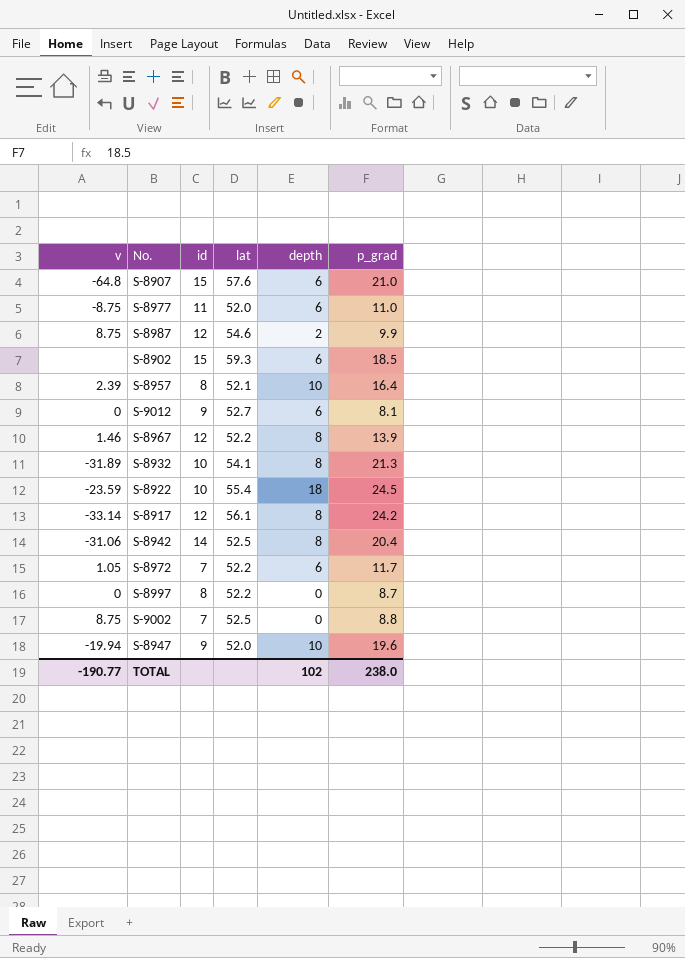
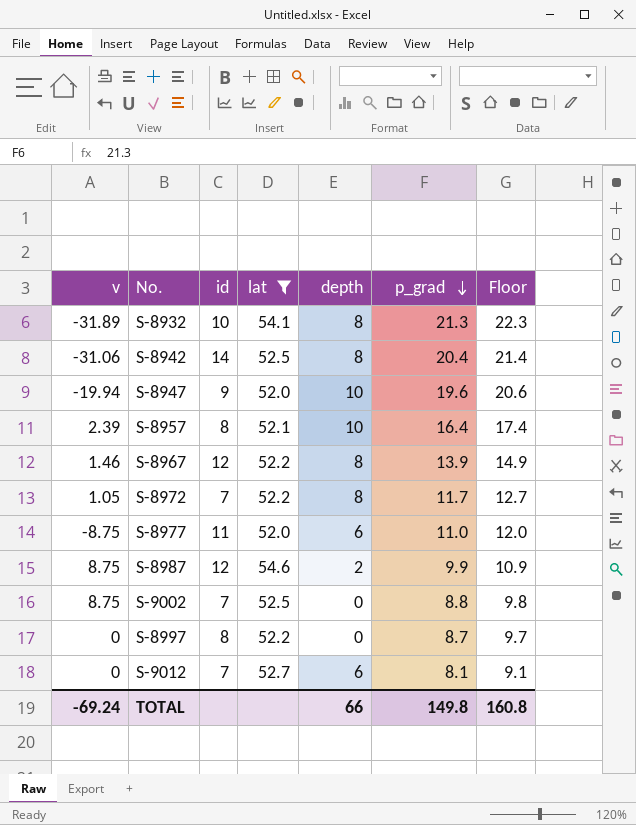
filter: none -> lat <= 54.6
row order: none -> p_grad descending
column Floor | formula: none -> [p_grad] + 1
S-8972 | depth: 6 -> 8
S-9012 | id: 9 -> 7
TOTAL | v: -190.77 -> -69.24
TOTAL | depth: 102 -> 66
TOTAL | p_grad: 238.0 -> 149.8

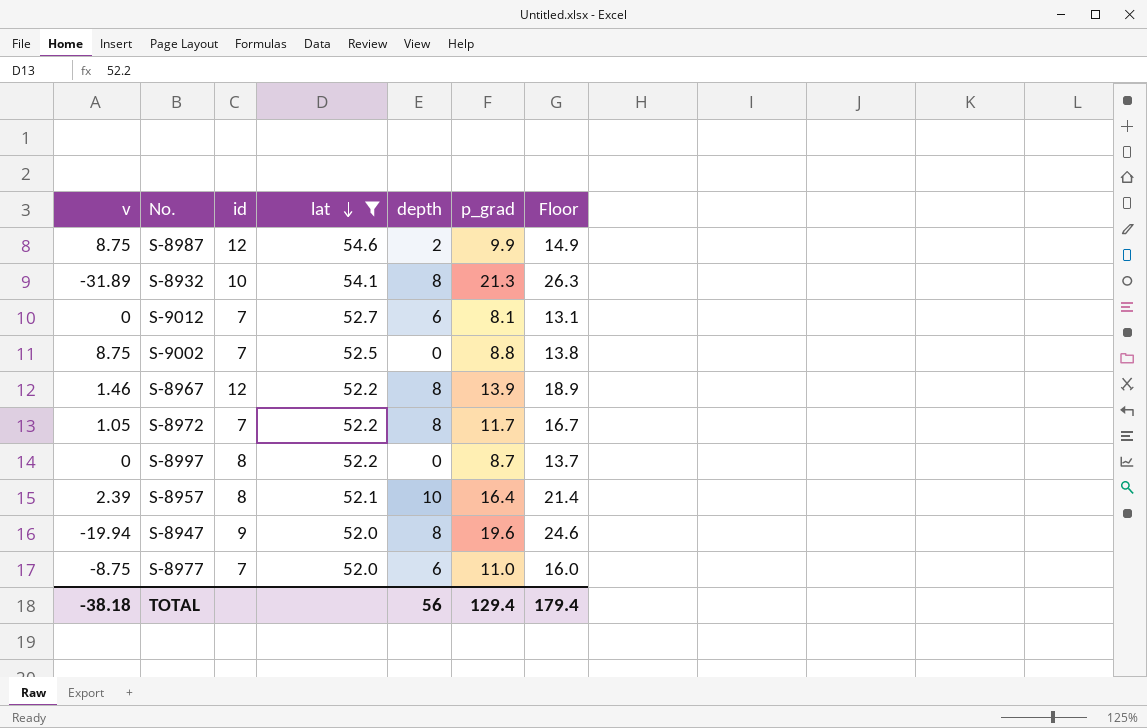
row order: p_grad descending -> lat descending
column Floor | formula: [p_grad] + 1 -> [p_grad] + 5
row S-8942: -31.06 | 14 | 52.5 | 8 | 20.4 | 21.4 -> none
S-8947 | depth: 10 -> 8
S-8977 | id: 11 -> 7
TOTAL | v: -69.24 -> -38.18
TOTAL | depth: 66 -> 56
TOTAL | p_grad: 149.8 -> 129.4
TOTAL | Floor: 160.8 -> 179.4

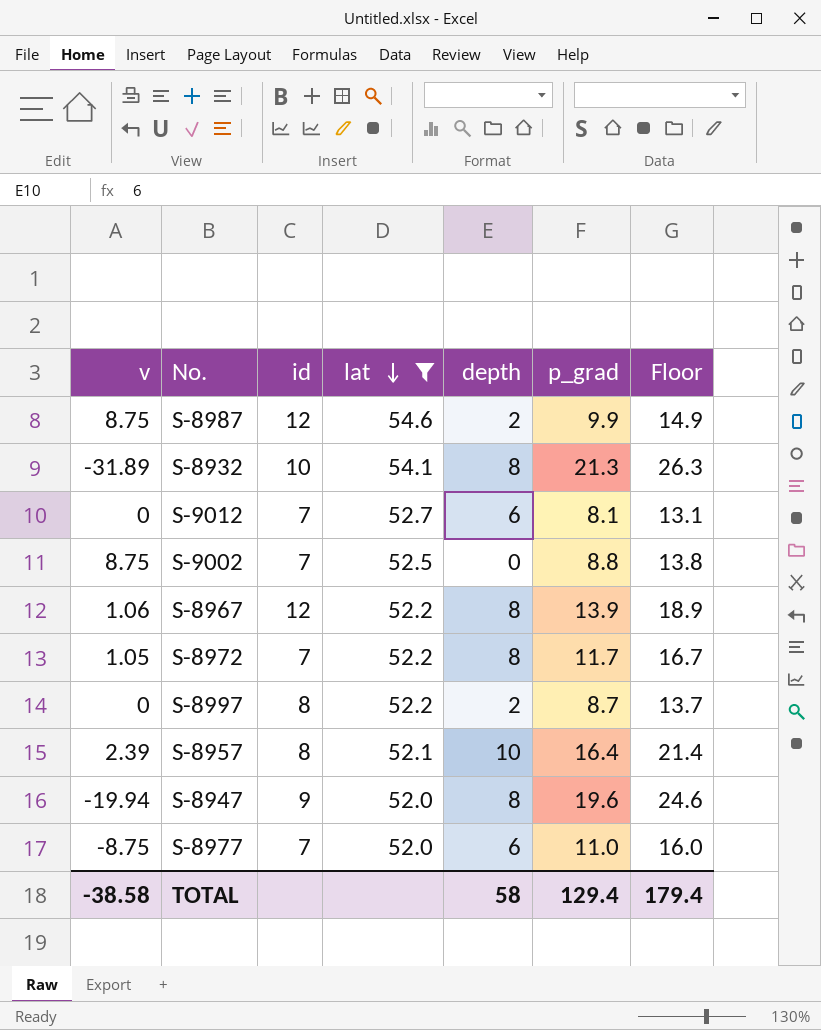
S-8967 | v: 1.46 -> 1.06
S-8997 | depth: 0 -> 2
TOTAL | v: -38.18 -> -38.58
TOTAL | depth: 56 -> 58

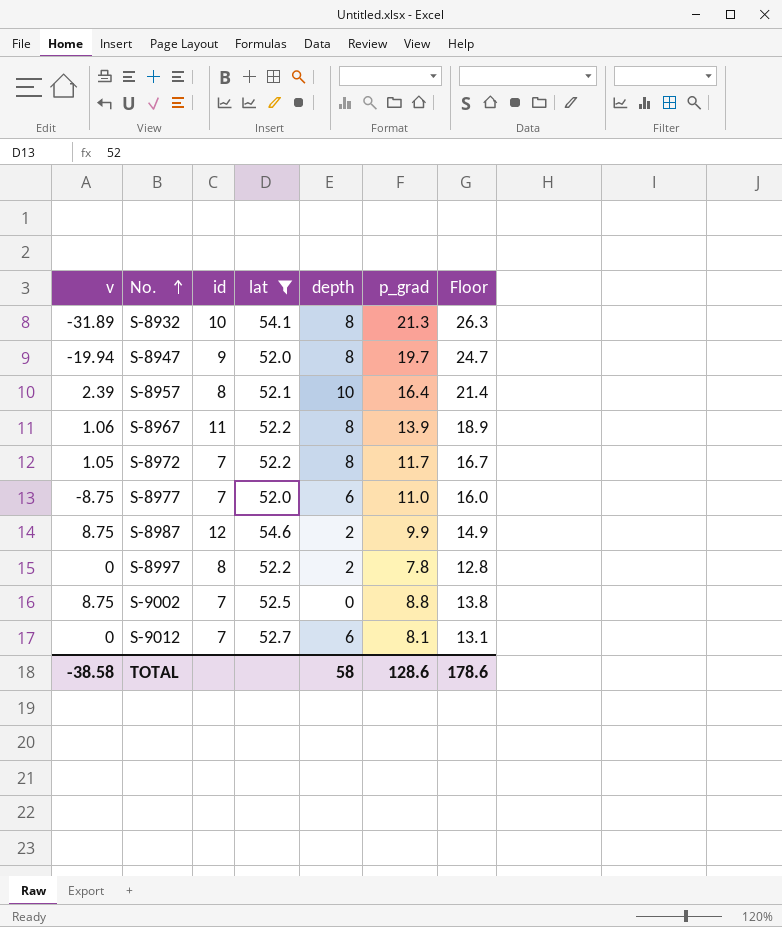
row order: lat descending -> No. ascending
S-8947 | p_grad: 19.6 -> 19.7
S-8947 | Floor: 24.6 -> 24.7
S-8967 | id: 12 -> 11
S-8997 | p_grad: 8.7 -> 7.8
S-8997 | Floor: 13.7 -> 12.8
TOTAL | p_grad: 129.4 -> 128.6
TOTAL | Floor: 179.4 -> 178.6

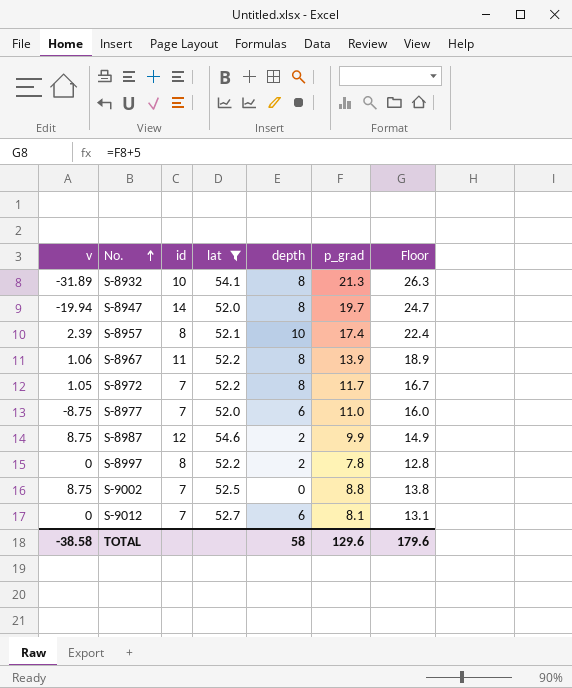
S-8947 | id: 9 -> 14
S-8957 | p_grad: 16.4 -> 17.4
S-8957 | Floor: 21.4 -> 22.4
TOTAL | p_grad: 128.6 -> 129.6
TOTAL | Floor: 178.6 -> 179.6

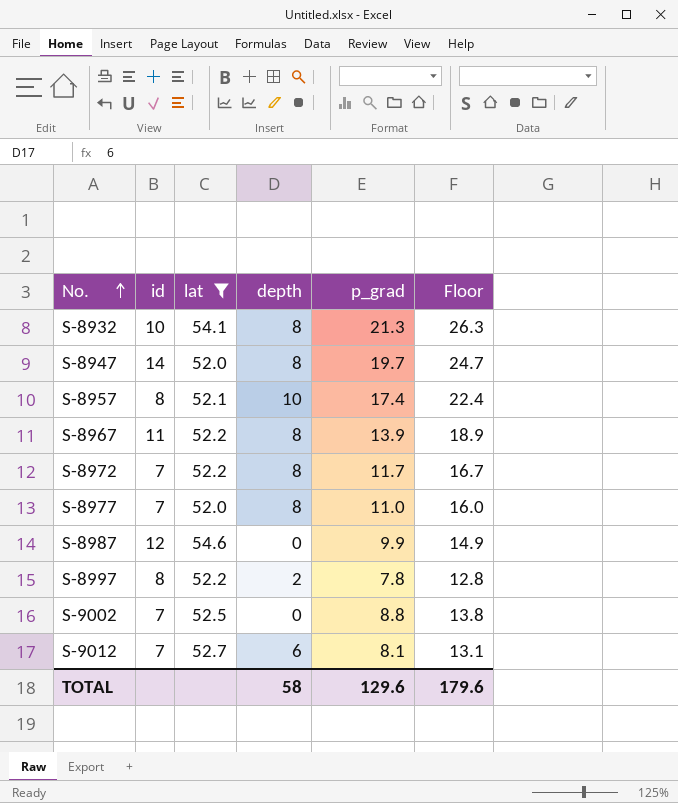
column v | position: 1 -> none
S-8977 | depth: 6 -> 8
S-8987 | depth: 2 -> 0

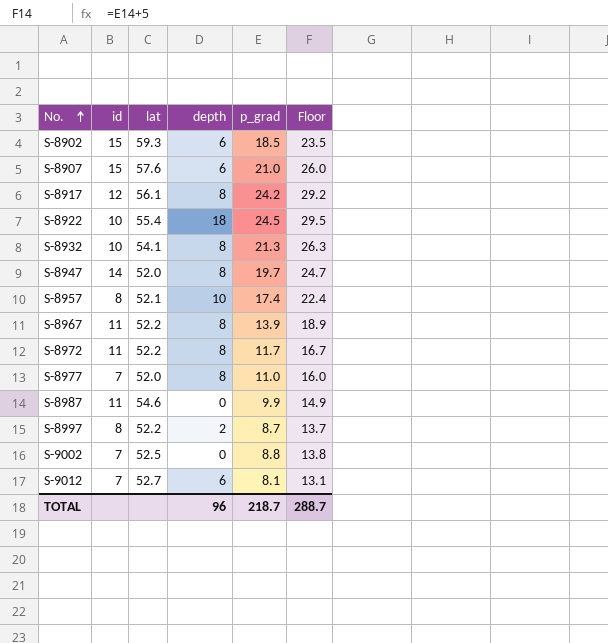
filter: lat <= 54.6 -> none
S-8972 | id: 7 -> 11
S-8987 | id: 12 -> 11
S-8997 | p_grad: 7.8 -> 8.7
S-8997 | Floor: 12.8 -> 13.7
TOTAL | depth: 58 -> 96
TOTAL | p_grad: 129.6 -> 218.7
TOTAL | Floor: 179.6 -> 288.7

